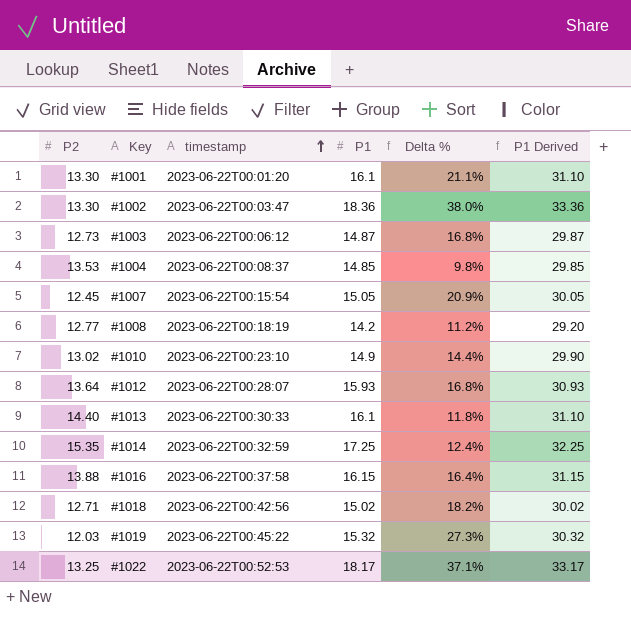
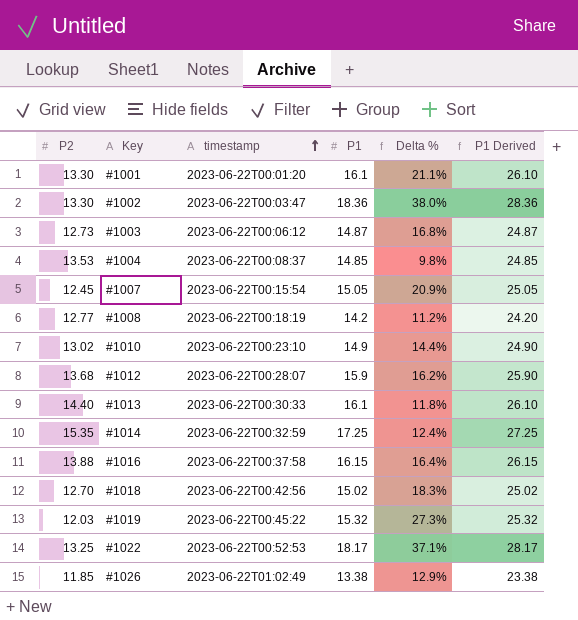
column P1 Derived | formula: [P1] + 15 -> [P1] + 10
#1012 | P2: 13.64 -> 13.68
#1012 | P1: 15.93 -> 15.9
#1012 | Delta %: 16.8% -> 16.2%
#1018 | P2: 12.71 -> 12.70
#1018 | Delta %: 18.2% -> 18.3%
row #1026: none -> 11.85 | 2023-06-22T01:02:49 | 13.38 | 12.9% | 23.38

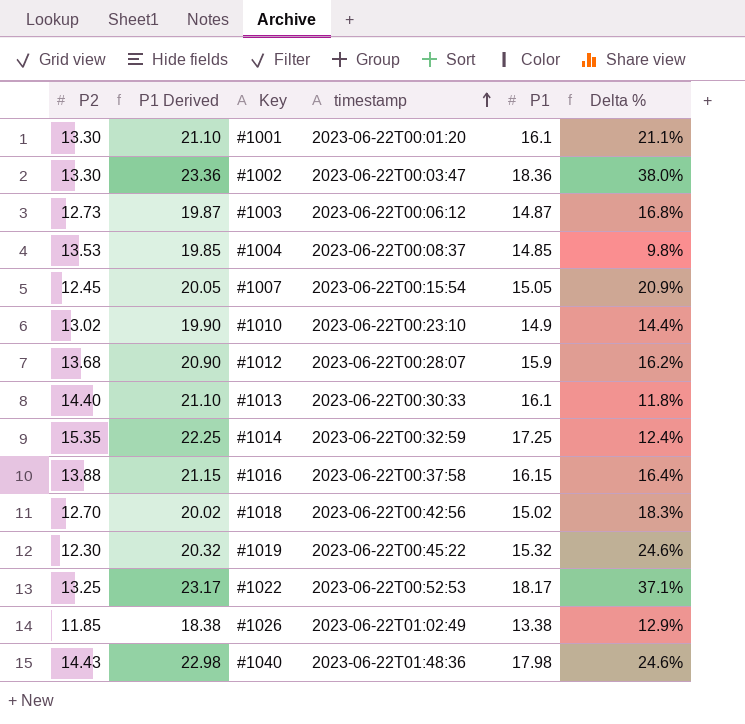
column P1 Derived | formula: [P1] + 10 -> [P1] + 5
column P1 Derived | position: 6 -> 2
row #1008: 12.77 | 2023-06-22T00:18:19 | 14.2 | 11.2% | 24.20 -> none
#1019 | P2: 12.03 -> 12.30
#1019 | Delta %: 27.3% -> 24.6%
row #1040: none -> 14.43 | 22.98 | 2023-06-22T01:48:36 | 17.98 | 24.6%

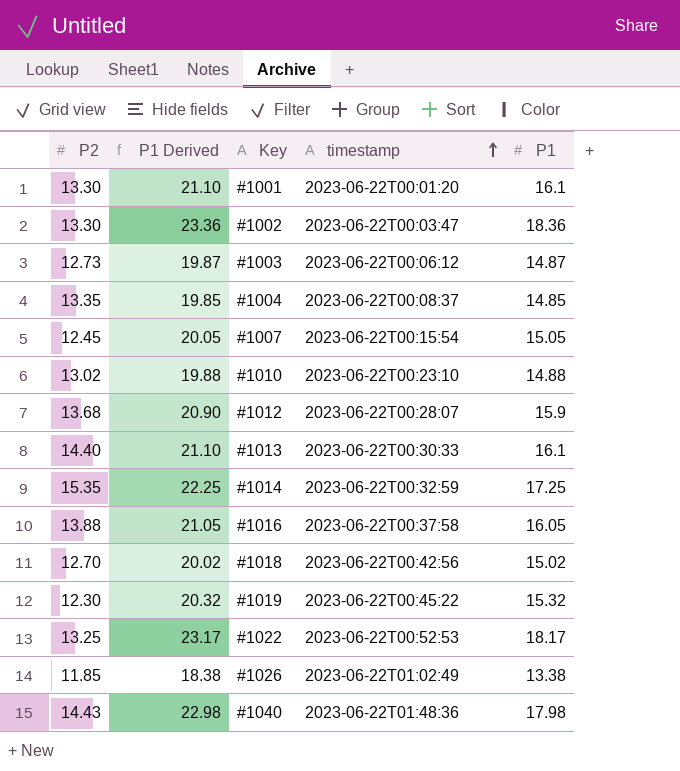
column Delta % | formula: ([P1] - [P2]) / [P2] -> none
#1004 | P2: 13.53 -> 13.35
#1010 | P1 Derived: 19.90 -> 19.88
#1010 | P1: 14.9 -> 14.88
#1016 | P1 Derived: 21.15 -> 21.05
#1016 | P1: 16.15 -> 16.05

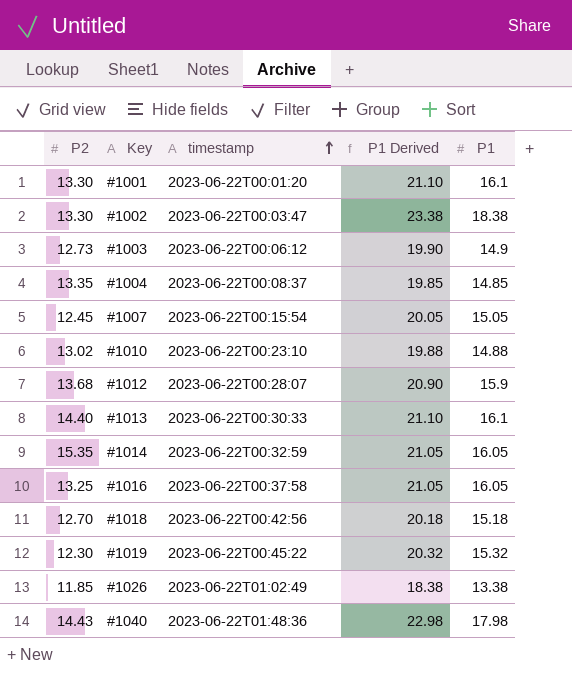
column P1 Derived | position: 2 -> 4
row #1022: 13.25 | 23.17 | 2023-06-22T00:52:53 | 18.17 -> none
#1002 | P1 Derived: 23.36 -> 23.38
#1002 | P1: 18.36 -> 18.38
#1003 | P1 Derived: 19.87 -> 19.90
#1003 | P1: 14.87 -> 14.9
#1014 | P1 Derived: 22.25 -> 21.05
#1014 | P1: 17.25 -> 16.05
#1016 | P2: 13.88 -> 13.25
#1018 | P1 Derived: 20.02 -> 20.18
#1018 | P1: 15.02 -> 15.18

